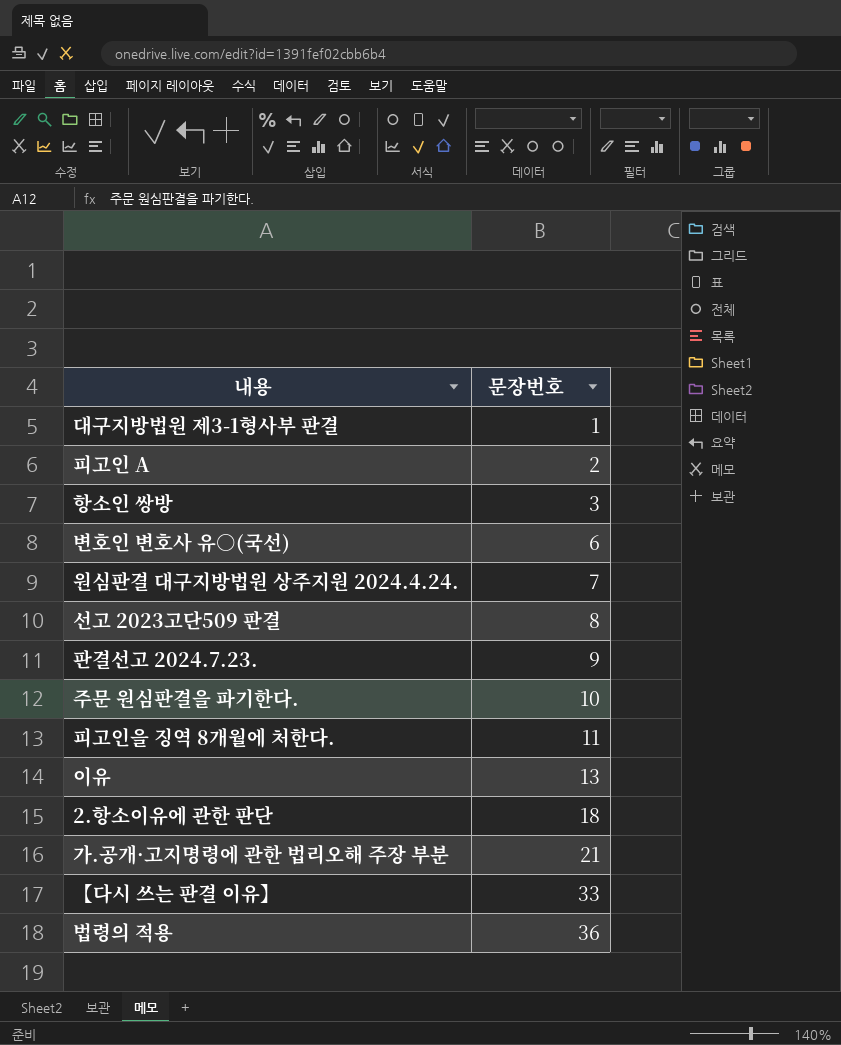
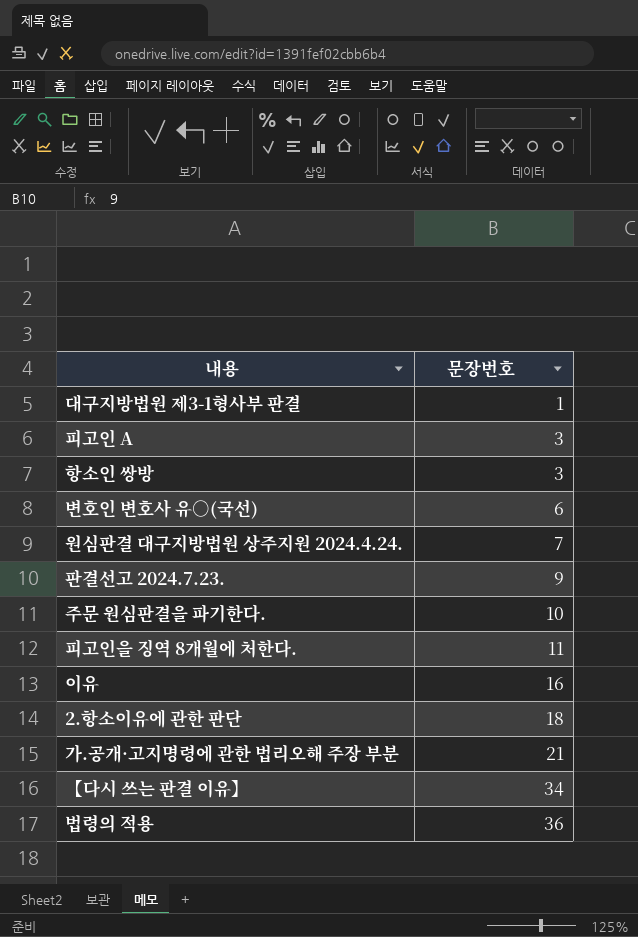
row 선고 2023고단509 판결: 8 -> none
피고인 A | 문장번호: 2 -> 3
이유 | 문장번호: 13 -> 16
【다시 쓰는 판결 이유】 | 문장번호: 33 -> 34

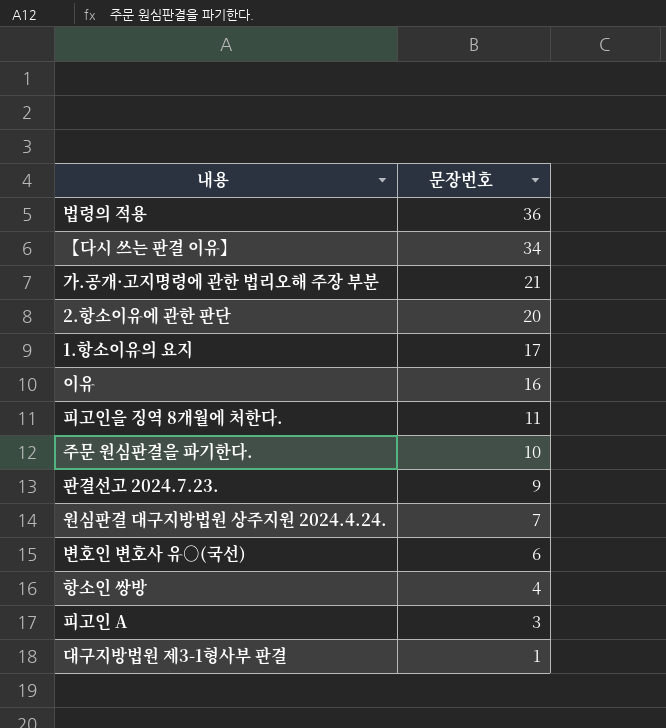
row order: 문장번호 ascending -> 문장번호 descending
2.항소이유에 관한 판단 | 문장번호: 18 -> 20
row 1.항소이유의 요지: none -> 17
항소인 쌍방 | 문장번호: 3 -> 4

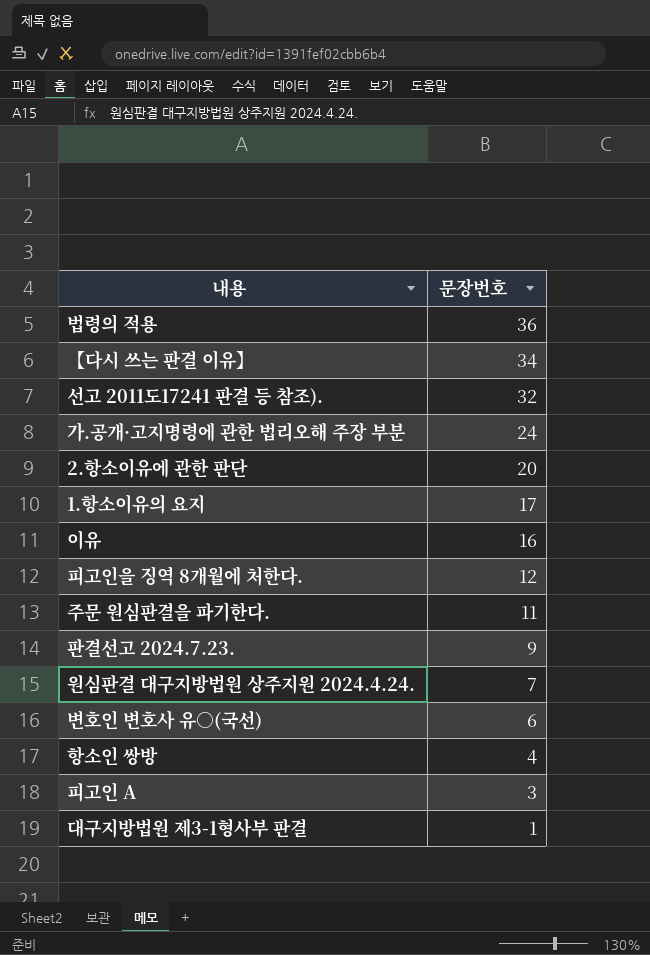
row 선고 2011도17241 판결 등 참조).: none -> 32
가.공개·고지명령에 관한 법리오해 주장 부분 | 문장번호: 21 -> 24
피고인을 징역 8개월에 처한다. | 문장번호: 11 -> 12
주문 원심판결을 파기한다. | 문장번호: 10 -> 11

